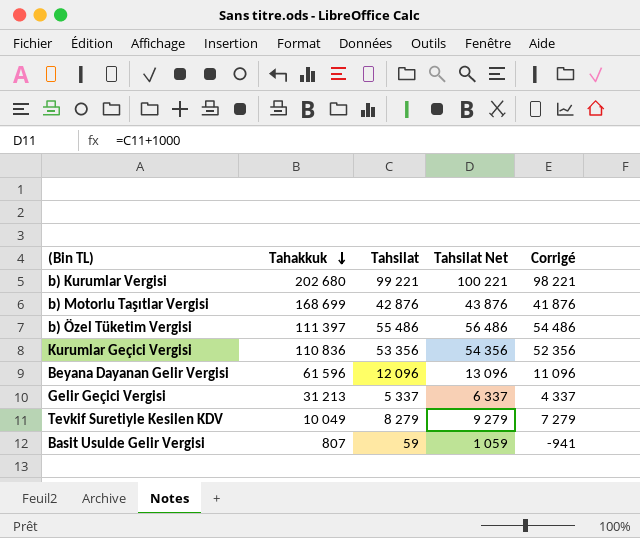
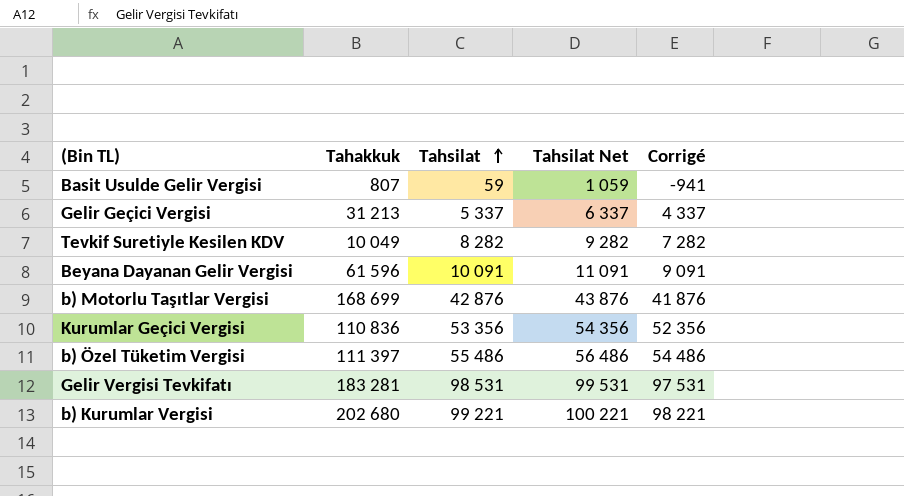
row order: Tahakkuk descending -> Tahsilat ascending
Tevkif Suretiyle Kesilen KDV | Tahsilat: 8 279 -> 8 282
Tevkif Suretiyle Kesilen KDV | Tahsilat Net: 9 279 -> 9 282
Tevkif Suretiyle Kesilen KDV | Corrigé: 7 279 -> 7 282
Beyana Dayanan Gelir Vergisi | Tahsilat: 12 096 -> 10 091
Beyana Dayanan Gelir Vergisi | Tahsilat Net: 13 096 -> 11 091
Beyana Dayanan Gelir Vergisi | Corrigé: 11 096 -> 9 091
row Gelir Vergisi Tevkifatı: none -> 183 281 | 98 531 | 99 531 | 97 531

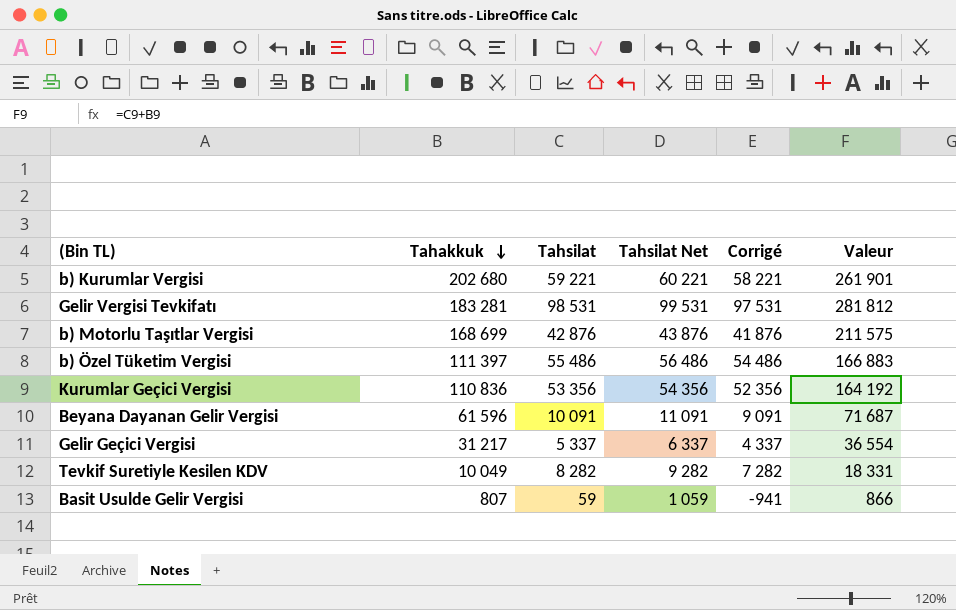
row order: Tahsilat ascending -> Tahakkuk descending
column Valeur | formula: none -> [Tahakkuk] + [Tahsilat]
b) Kurumlar Vergisi | Tahsilat: 99 221 -> 59 221
b) Kurumlar Vergisi | Tahsilat Net: 100 221 -> 60 221
b) Kurumlar Vergisi | Corrigé: 98 221 -> 58 221
Gelir Geçici Vergisi | Tahakkuk: 31 213 -> 31 217

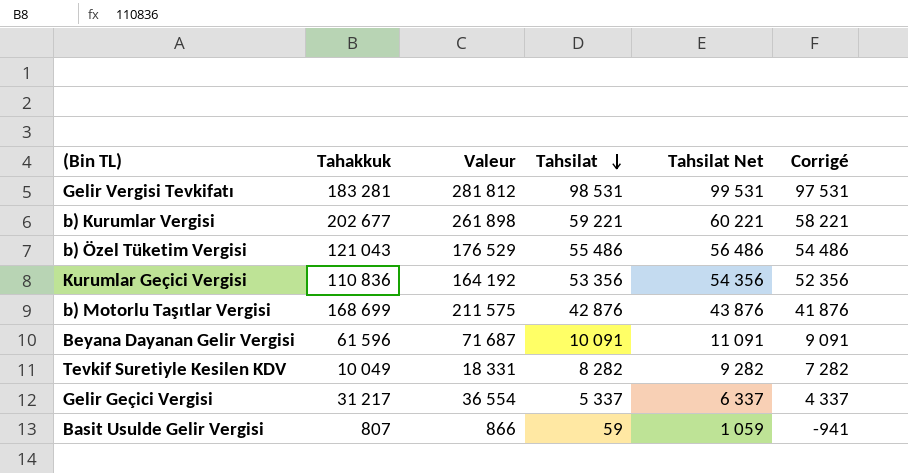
row order: Tahakkuk descending -> Tahsilat descending
column Valeur | position: 6 -> 3
b) Kurumlar Vergisi | Tahakkuk: 202 680 -> 202 677
b) Kurumlar Vergisi | Valeur: 261 901 -> 261 898
b) Özel Tüketim Vergisi | Tahakkuk: 111 397 -> 121 043
b) Özel Tüketim Vergisi | Valeur: 166 883 -> 176 529

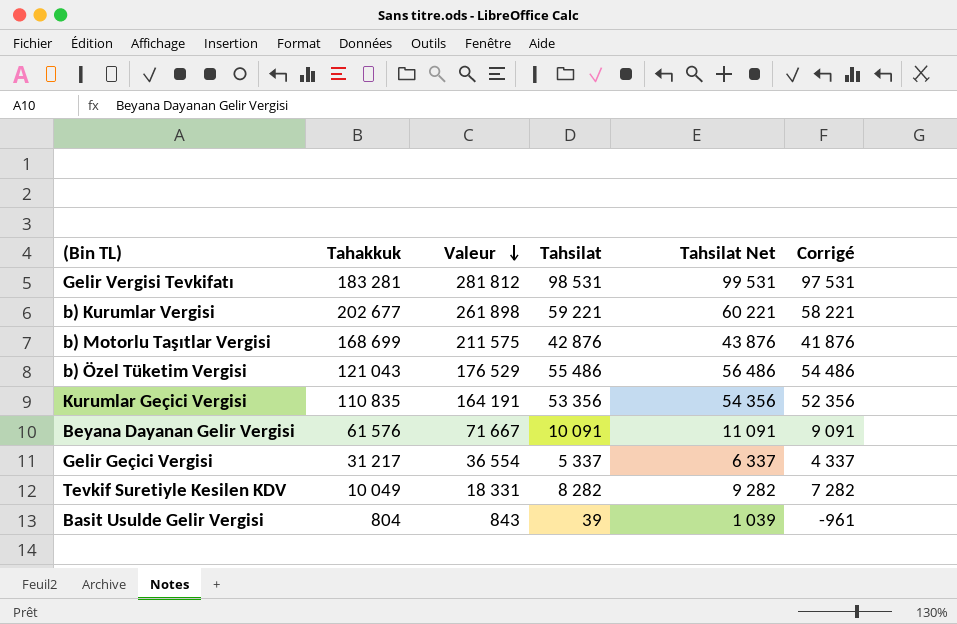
row order: Tahsilat descending -> Valeur descending
Kurumlar Geçici Vergisi | Tahakkuk: 110 836 -> 110 835
Kurumlar Geçici Vergisi | Valeur: 164 192 -> 164 191
Beyana Dayanan Gelir Vergisi | Tahakkuk: 61 596 -> 61 576
Beyana Dayanan Gelir Vergisi | Valeur: 71 687 -> 71 667
Basit Usulde Gelir Vergisi | Tahakkuk: 807 -> 804
Basit Usulde Gelir Vergisi | Valeur: 866 -> 843
Basit Usulde Gelir Vergisi | Tahsilat: 59 -> 39
Basit Usulde Gelir Vergisi | Tahsilat Net: 1 059 -> 1 039
Basit Usulde Gelir Vergisi | Corrigé: -941 -> -961

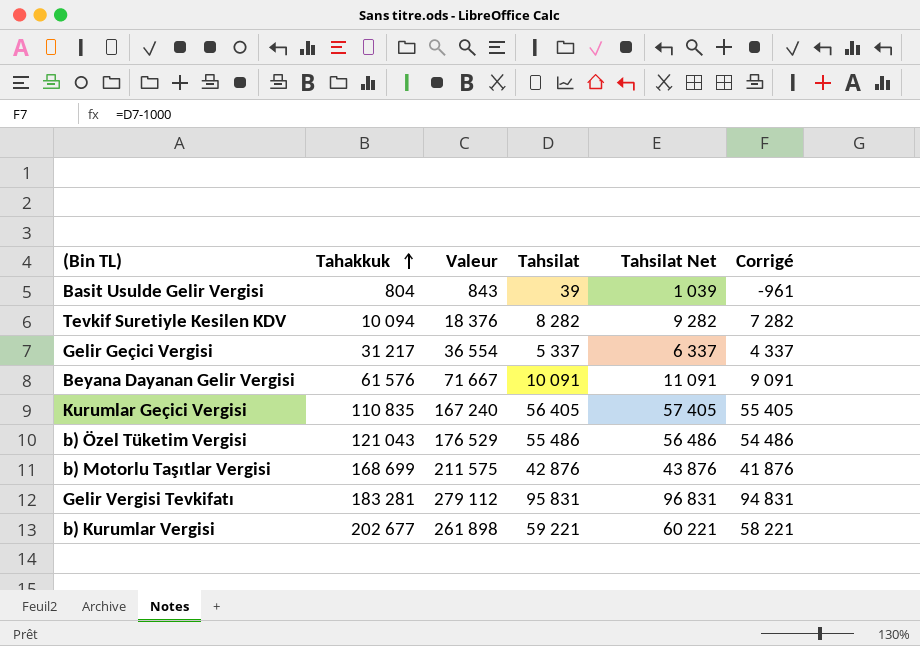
row order: Valeur descending -> Tahakkuk ascending
Tevkif Suretiyle Kesilen KDV | Tahakkuk: 10 049 -> 10 094
Tevkif Suretiyle Kesilen KDV | Valeur: 18 331 -> 18 376
Kurumlar Geçici Vergisi | Valeur: 164 191 -> 167 240
Kurumlar Geçici Vergisi | Tahsilat: 53 356 -> 56 405
Kurumlar Geçici Vergisi | Tahsilat Net: 54 356 -> 57 405
Kurumlar Geçici Vergisi | Corrigé: 52 356 -> 55 405
Gelir Vergisi Tevkifatı | Valeur: 281 812 -> 279 112
Gelir Vergisi Tevkifatı | Tahsilat: 98 531 -> 95 831
Gelir Vergisi Tevkifatı | Tahsilat Net: 99 531 -> 96 831
Gelir Vergisi Tevkifatı | Corrigé: 97 531 -> 94 831

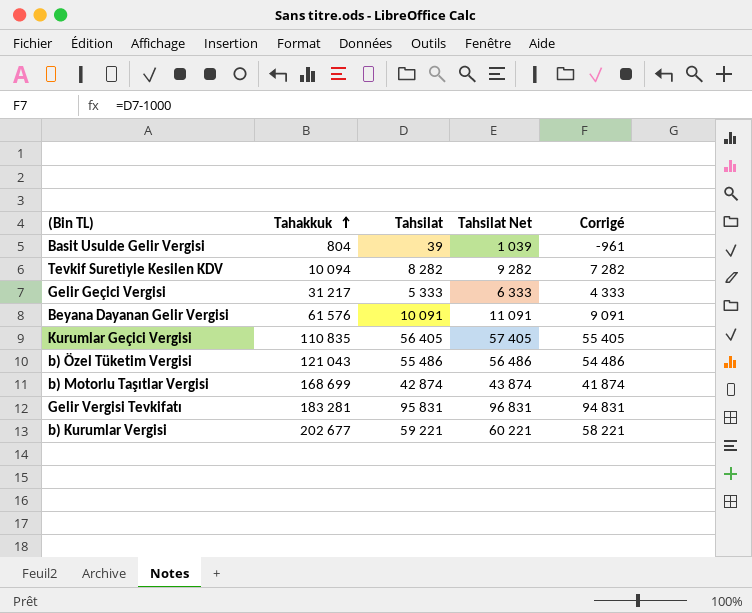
column Valeur | formula: [Tahakkuk] + [Tahsilat] -> none
Gelir Geçici Vergisi | Tahsilat: 5 337 -> 5 333
Gelir Geçici Vergisi | Tahsilat Net: 6 337 -> 6 333
Gelir Geçici Vergisi | Corrigé: 4 337 -> 4 333
b) Motorlu Taşıtlar Vergisi | Tahsilat: 42 876 -> 42 874
b) Motorlu Taşıtlar Vergisi | Tahsilat Net: 43 876 -> 43 874
b) Motorlu Taşıtlar Vergisi | Corrigé: 41 876 -> 41 874

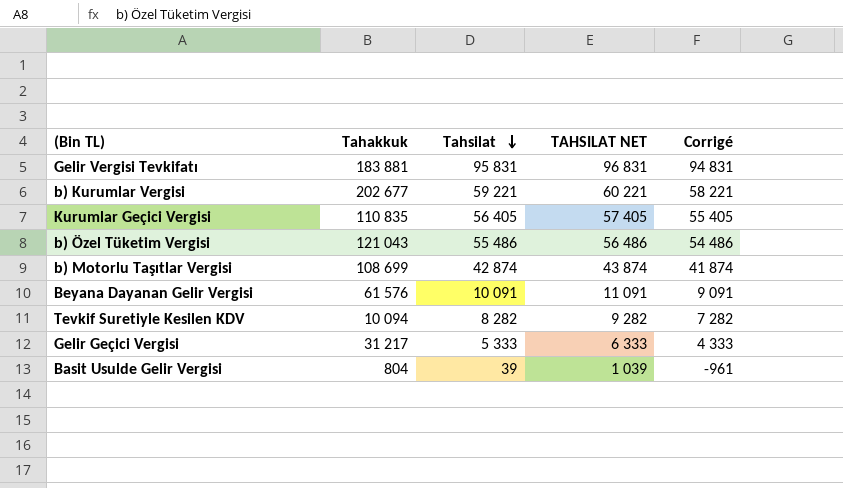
row order: Tahakkuk ascending -> Tahsilat descending
column name: Tahsilat Net -> TAHSILAT NET
Gelir Vergisi Tevkifatı | Tahakkuk: 183 281 -> 183 881
b) Motorlu Taşıtlar Vergisi | Tahakkuk: 168 699 -> 108 699

